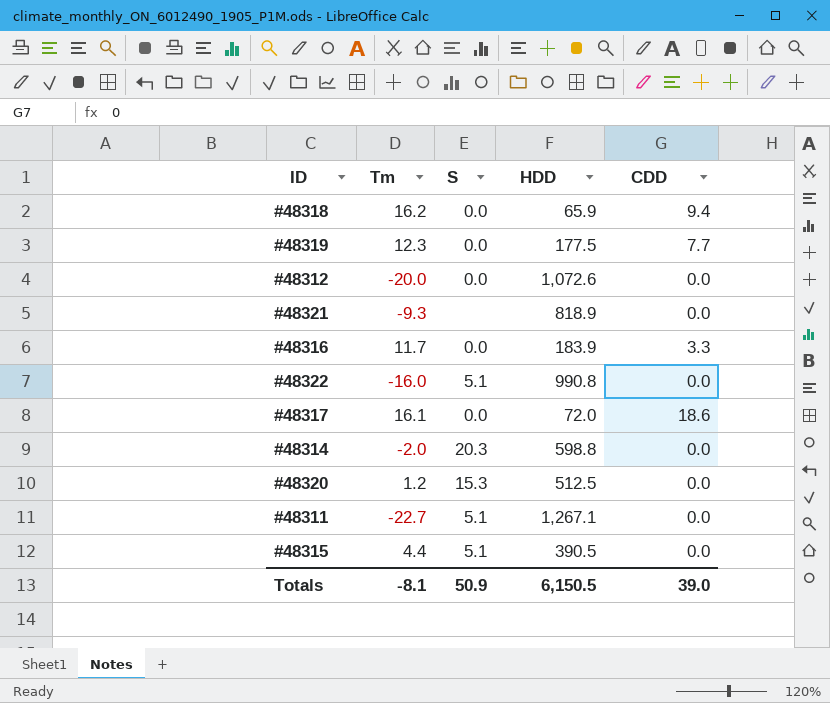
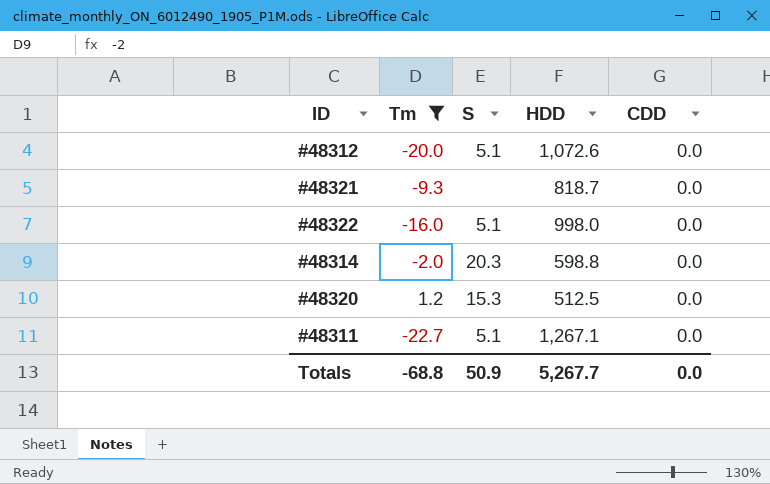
filter: none -> Tm <= 1.2
#48312 | S: 0.0 -> 5.1
#48321 | HDD: 818.9 -> 818.7
#48322 | HDD: 990.8 -> 998.0
Totals | Tm: -8.1 -> -68.8
Totals | HDD: 6,150.5 -> 5,267.7
Totals | CDD: 39.0 -> 0.0

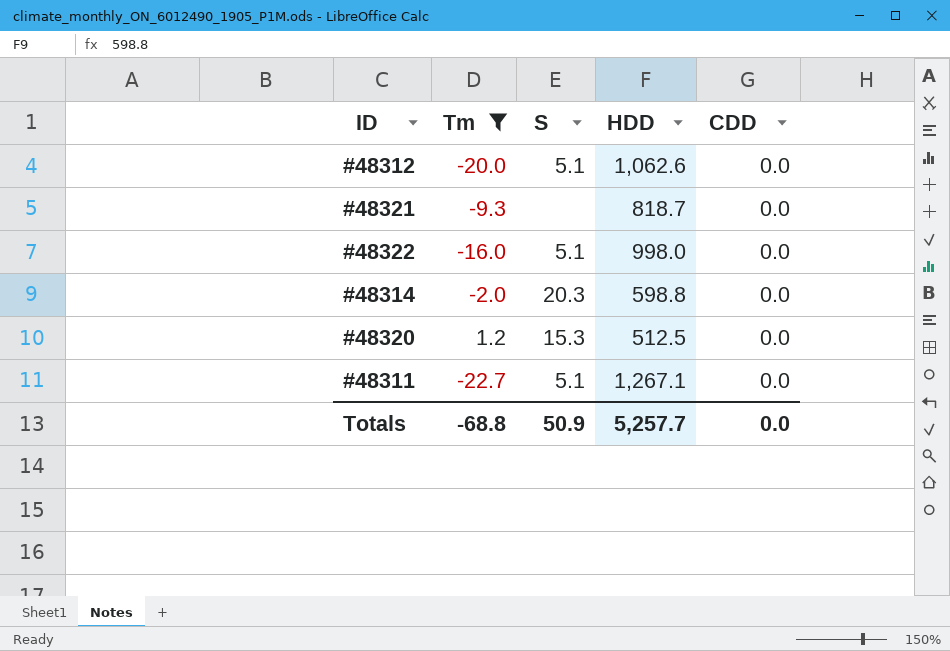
#48312 | HDD: 1,072.6 -> 1,062.6
Totals | HDD: 5,267.7 -> 5,257.7

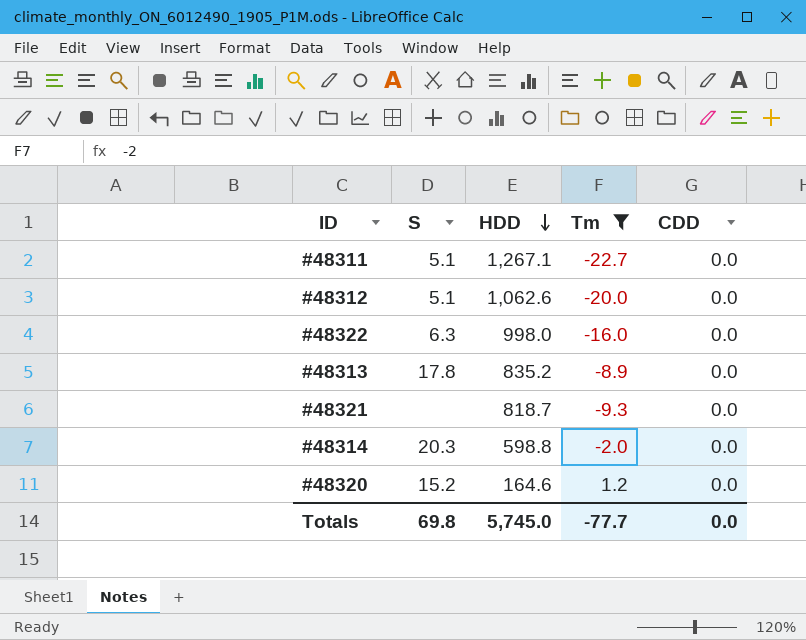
row order: none -> HDD descending
column Tm | position: 2 -> 4
#48322 | S: 5.1 -> 6.3
row #48313: none -> 17.8 | 835.2 | -8.9 | 0.0
#48320 | S: 15.3 -> 15.2
#48320 | HDD: 512.5 -> 164.6
Totals | S: 50.9 -> 69.8
Totals | HDD: 5,257.7 -> 5,745.0
Totals | Tm: -68.8 -> -77.7

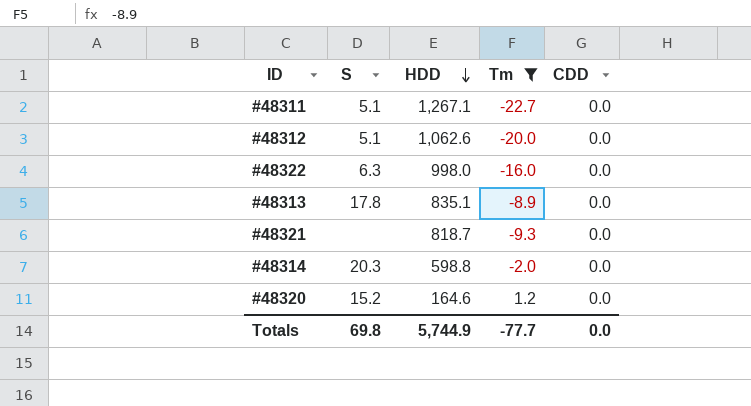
#48313 | HDD: 835.2 -> 835.1
Totals | HDD: 5,745.0 -> 5,744.9

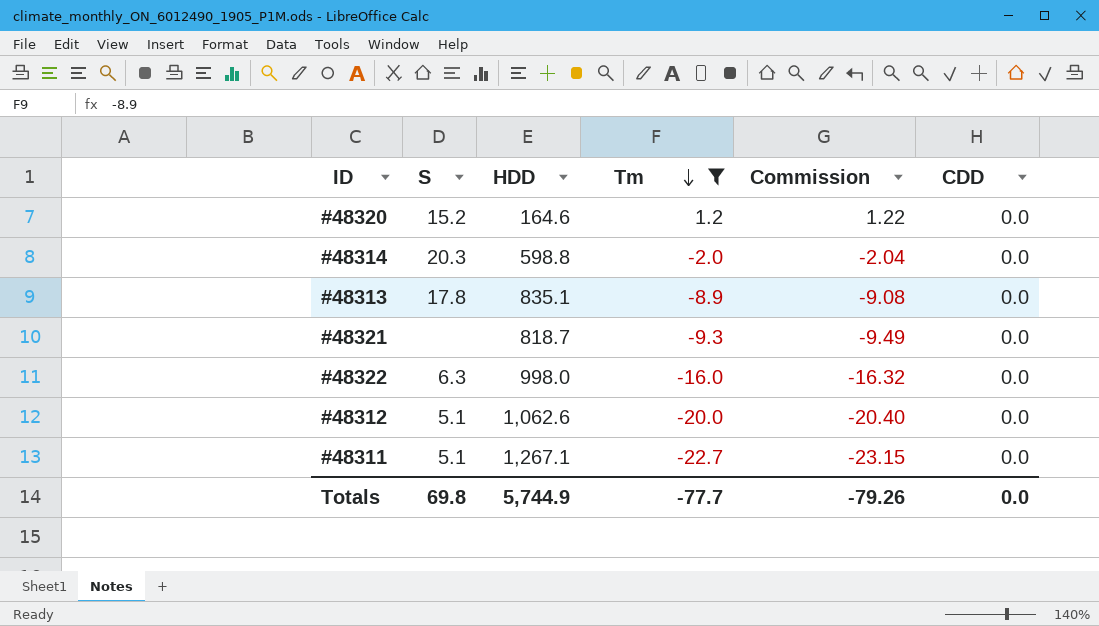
row order: HDD descending -> Tm descending
column Commission | formula: none -> [Tm] * 1.02

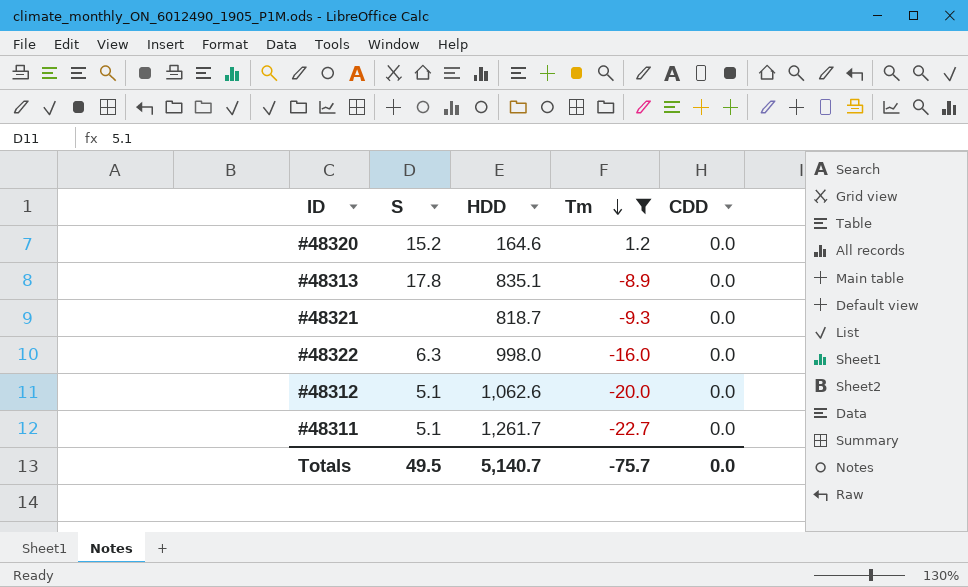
column Commission | formula: [Tm] * 1.02 -> none
row #48314: 20.3 | 598.8 | -2.0 | -2.04 | 0.0 -> none
#48311 | HDD: 1,267.1 -> 1,261.7
Totals | S: 69.8 -> 49.5
Totals | HDD: 5,744.9 -> 5,140.7
Totals | Tm: -77.7 -> -75.7

